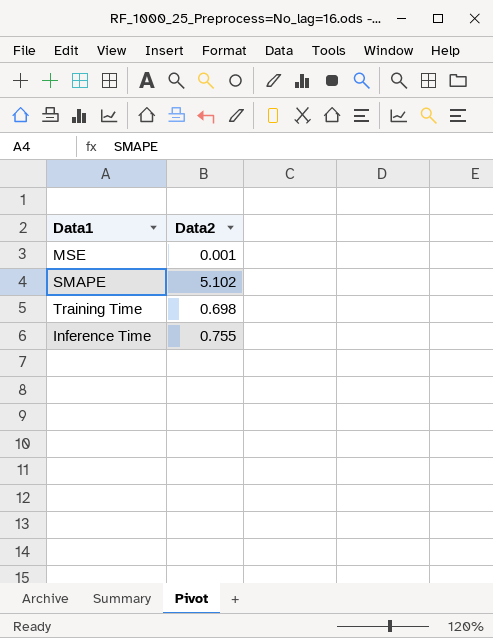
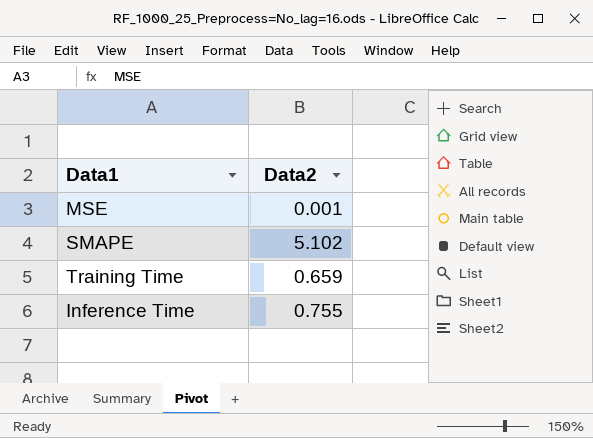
Training Time | Data2: 0.698 -> 0.659

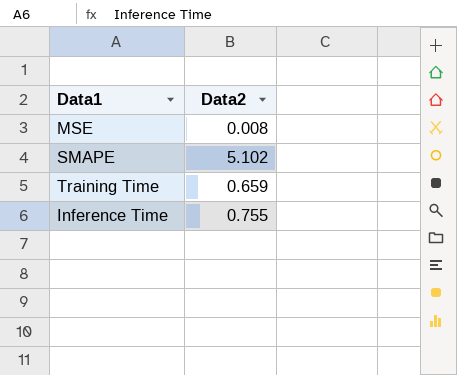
MSE | Data2: 0.001 -> 0.008

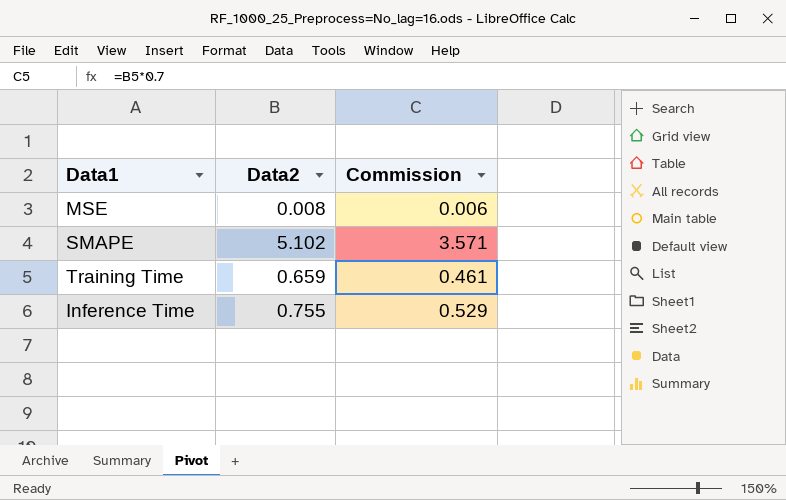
column Commission | formula: none -> [Data2] * 0.7

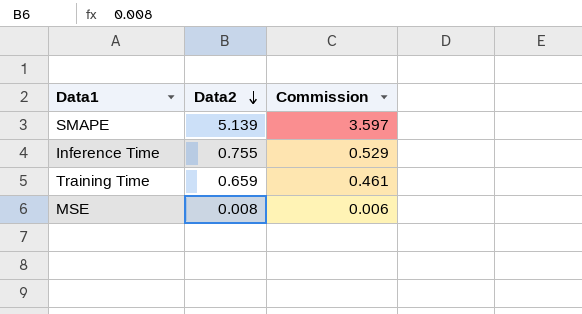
row order: none -> Data2 descending
SMAPE | Data2: 5.102 -> 5.139
SMAPE | Commission: 3.571 -> 3.597

